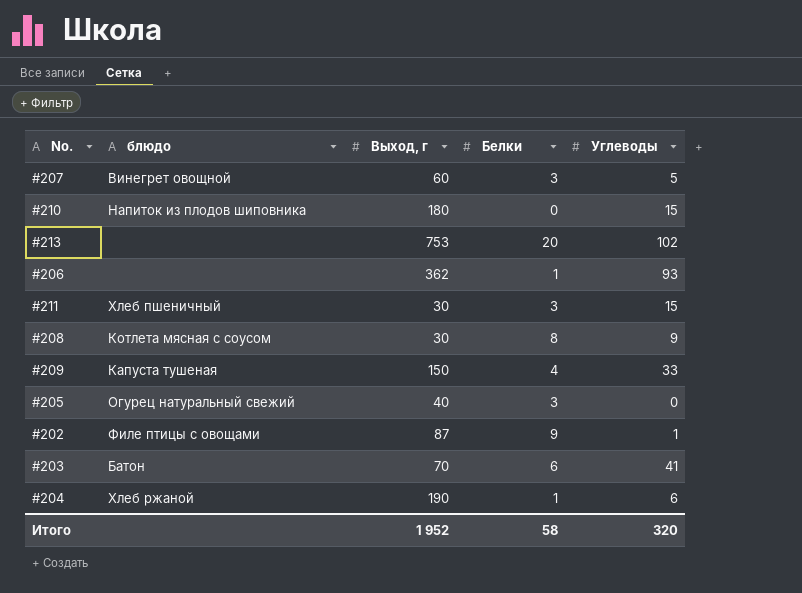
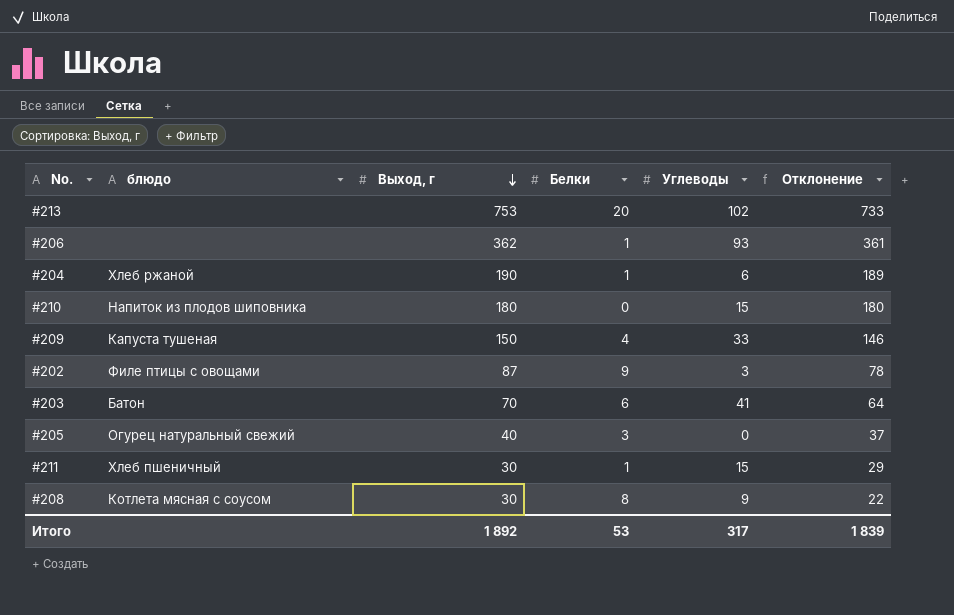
row order: none -> Выход, г descending
column Отклонение | formula: none -> [Выход, г] - [Белки]
row #207: Винегрет овощной | 60 | 3 | 5 -> none
#202 | Углеводы: 1 -> 3
#211 | Белки: 3 -> 1
Итого | Выход, г: 1 952 -> 1 892
Итого | Белки: 58 -> 53
Итого | Углеводы: 320 -> 317

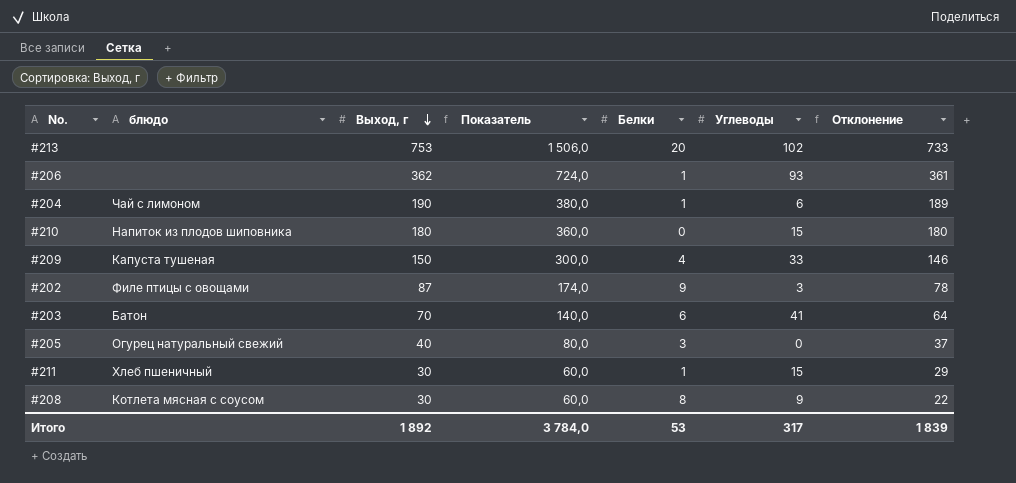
column Показатель | formula: none -> [Выход, г] * 2
#204 | блюдо: Хлеб ржаной -> Чай с лимоном

